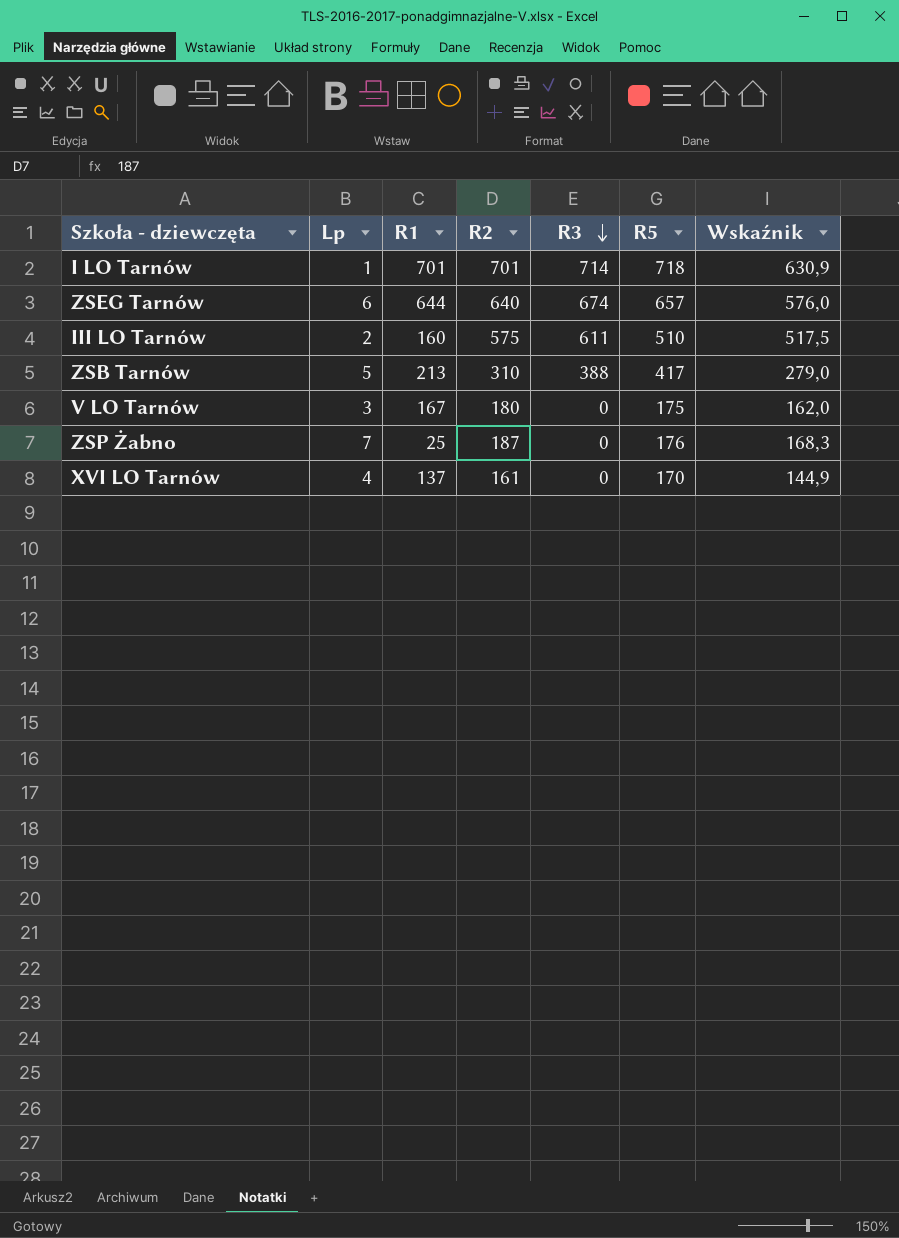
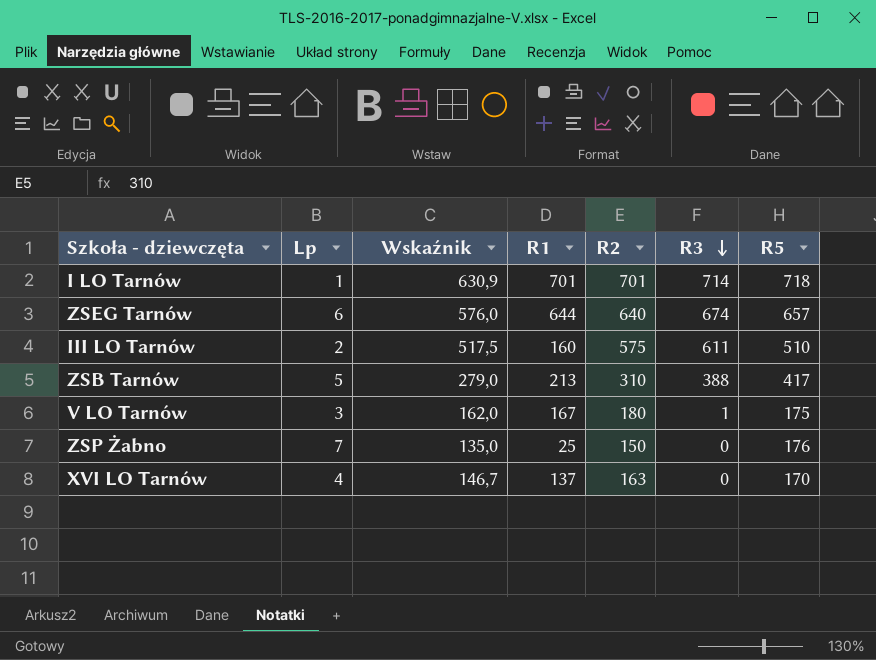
column Wskaźnik | position: 7 -> 3
V LO Tarnów | R3: 0 -> 1
ZSP Żabno | Wskaźnik: 168,3 -> 135,0
ZSP Żabno | R2: 187 -> 150
XVI LO Tarnów | Wskaźnik: 144,9 -> 146,7
XVI LO Tarnów | R2: 161 -> 163

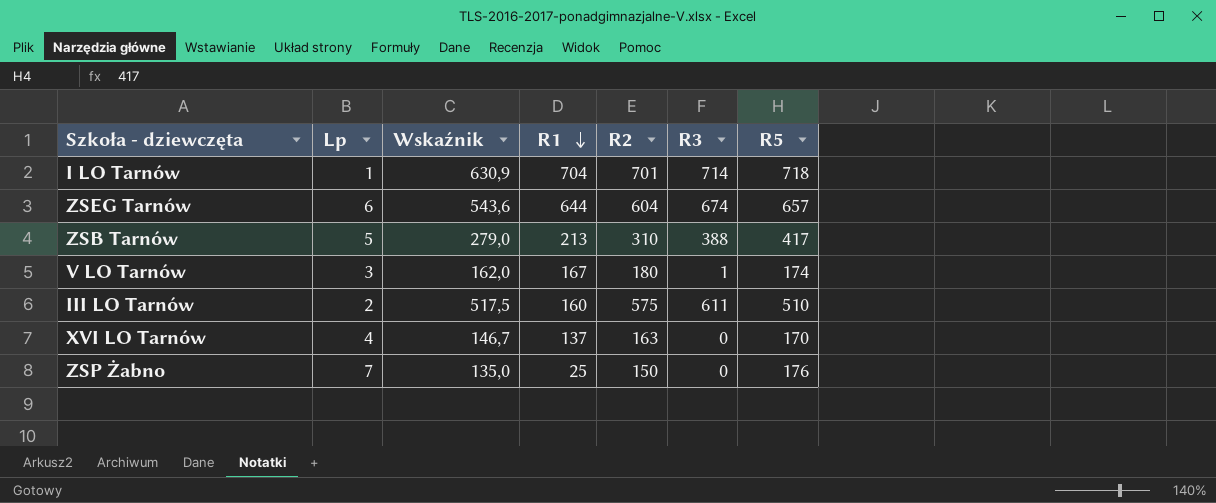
row order: R3 descending -> R1 descending
I LO Tarnów | R1: 701 -> 704
ZSEG Tarnów | Wskaźnik: 576,0 -> 543,6
ZSEG Tarnów | R2: 640 -> 604
V LO Tarnów | R5: 175 -> 174

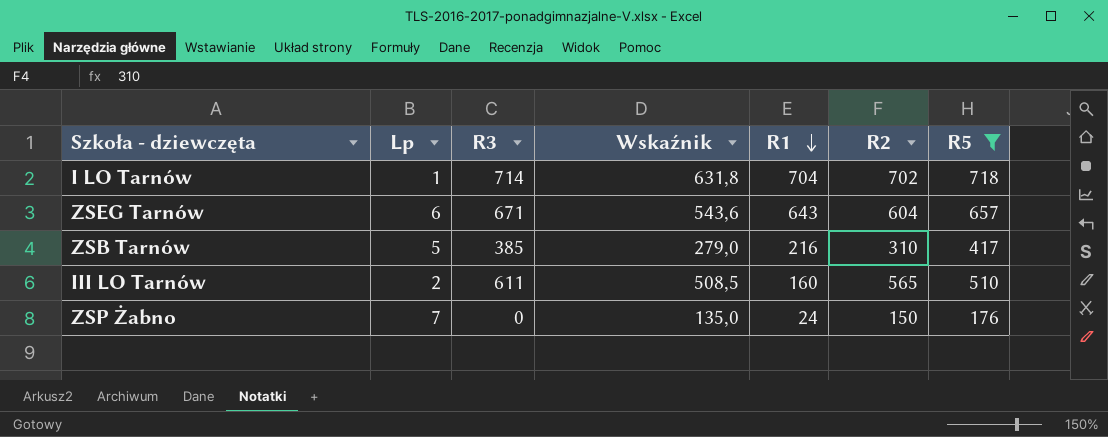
filter: none -> R5 >= 176
column R3 | position: 6 -> 3
I LO Tarnów | Wskaźnik: 630,9 -> 631,8
I LO Tarnów | R2: 701 -> 702
ZSEG Tarnów | R3: 674 -> 671
ZSEG Tarnów | R1: 644 -> 643
ZSB Tarnów | R3: 388 -> 385
ZSB Tarnów | R1: 213 -> 216
III LO Tarnów | Wskaźnik: 517,5 -> 508,5
III LO Tarnów | R2: 575 -> 565
ZSP Żabno | R1: 25 -> 24

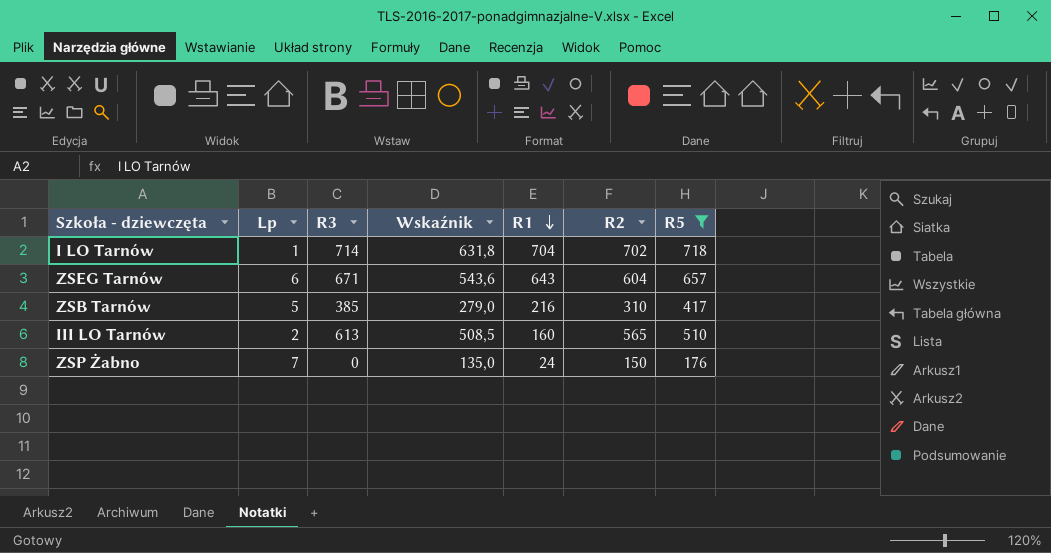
III LO Tarnów | R3: 611 -> 613

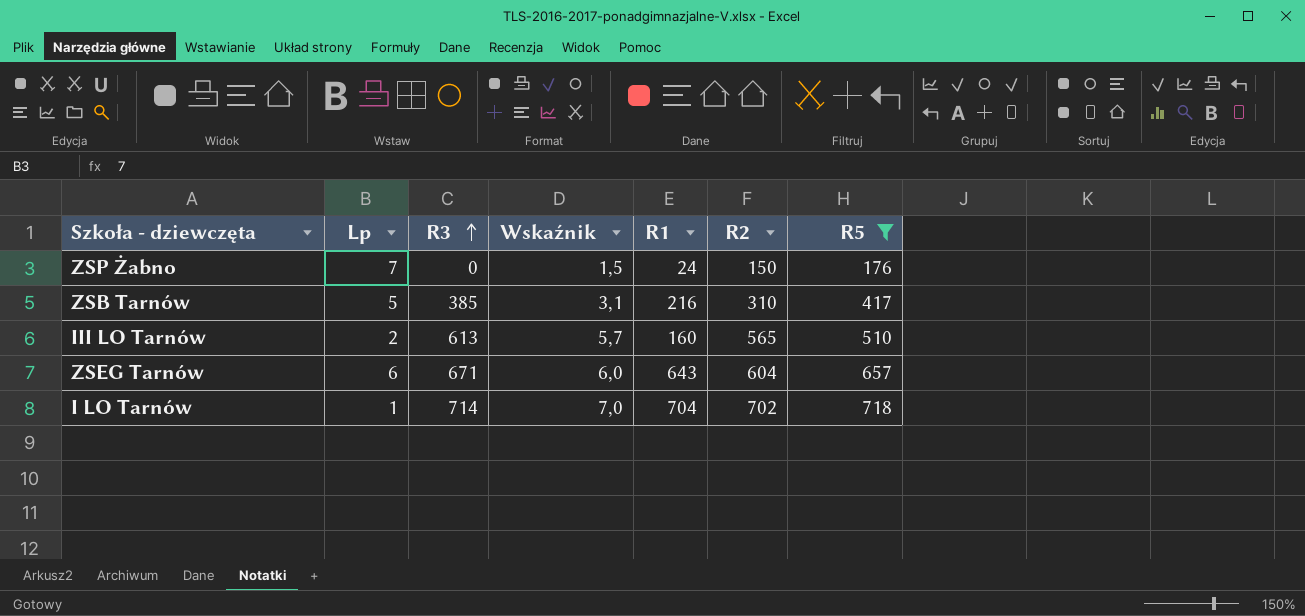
row order: R1 descending -> R3 ascending
column Wskaźnik | formula: [R2] * 0,9 -> [R2] * 0,01

